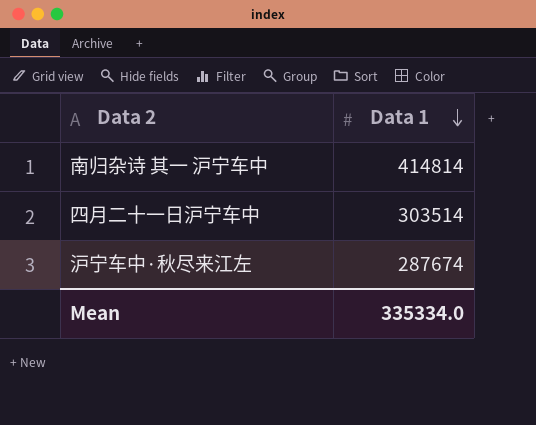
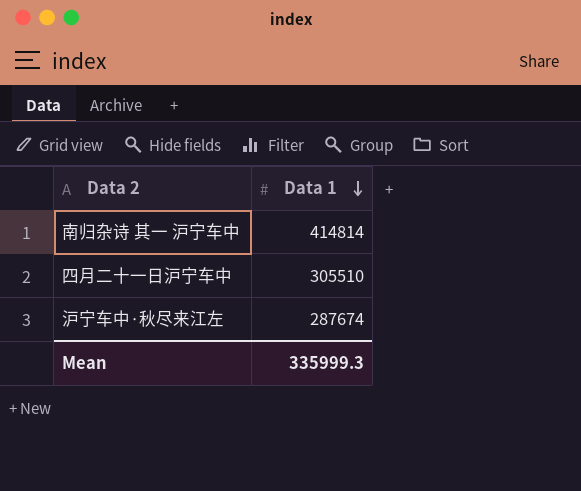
四月二十一日沪宁车中 | Data 1: 303514 -> 305510
Mean | Data 1: 335334.0 -> 335999.3

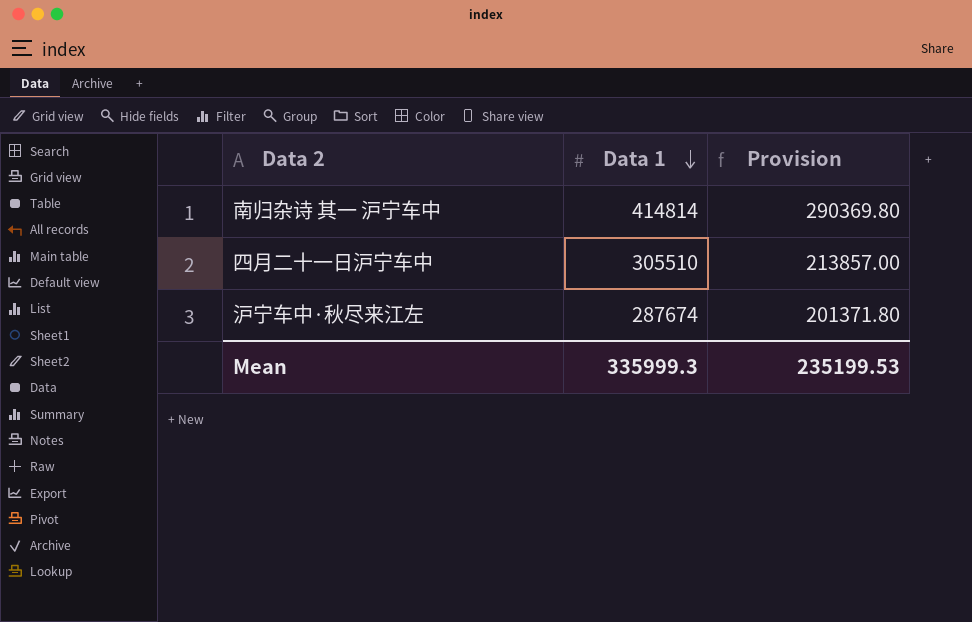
column Provision | formula: none -> [Data 1] * 0.7

